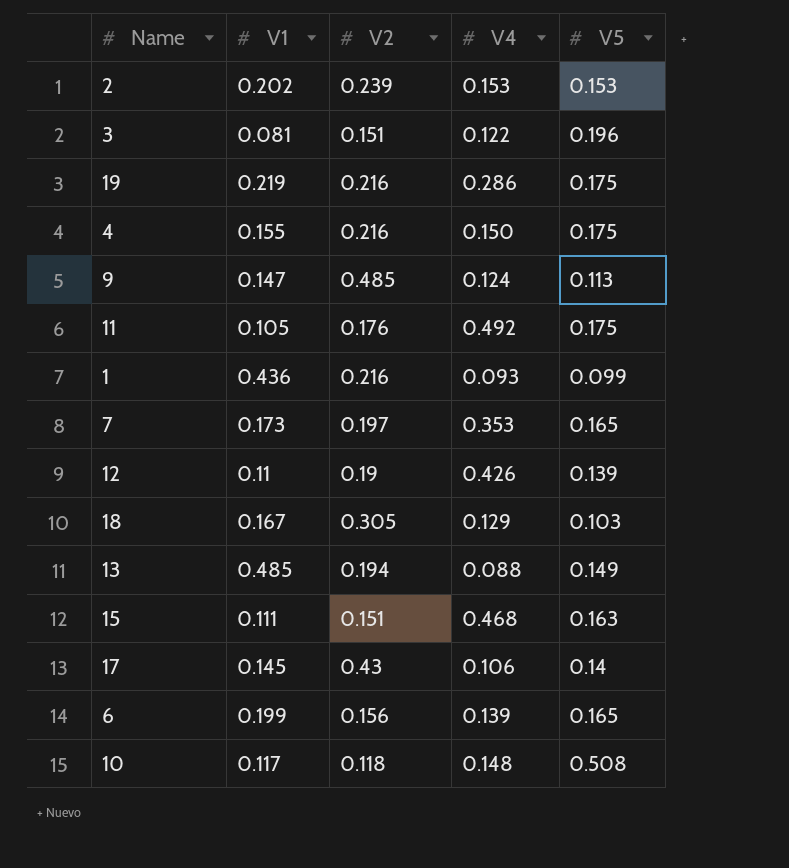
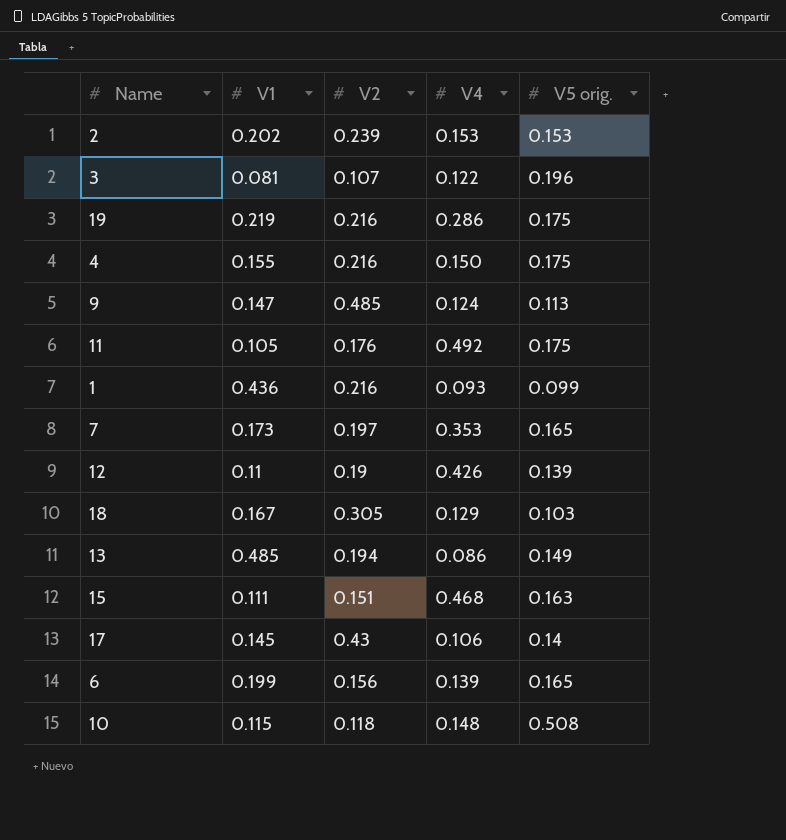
column name: V5 -> V5 orig.
3 | V2: 0.151 -> 0.107
13 | V4: 0.088 -> 0.086
10 | V1: 0.117 -> 0.115

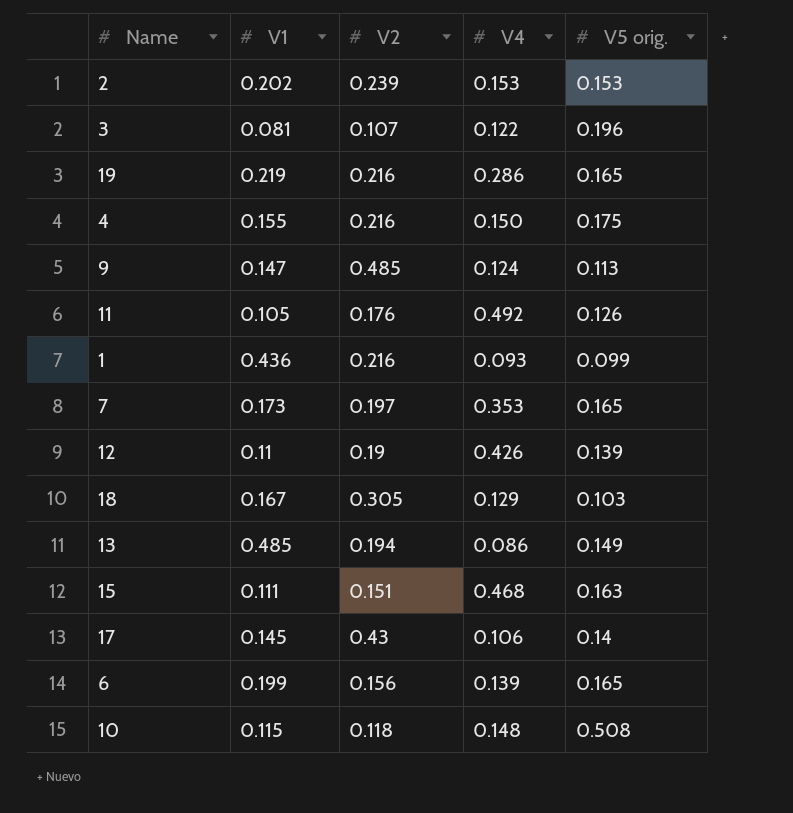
19 | V5 orig.: 0.175 -> 0.165
11 | V5 orig.: 0.175 -> 0.126

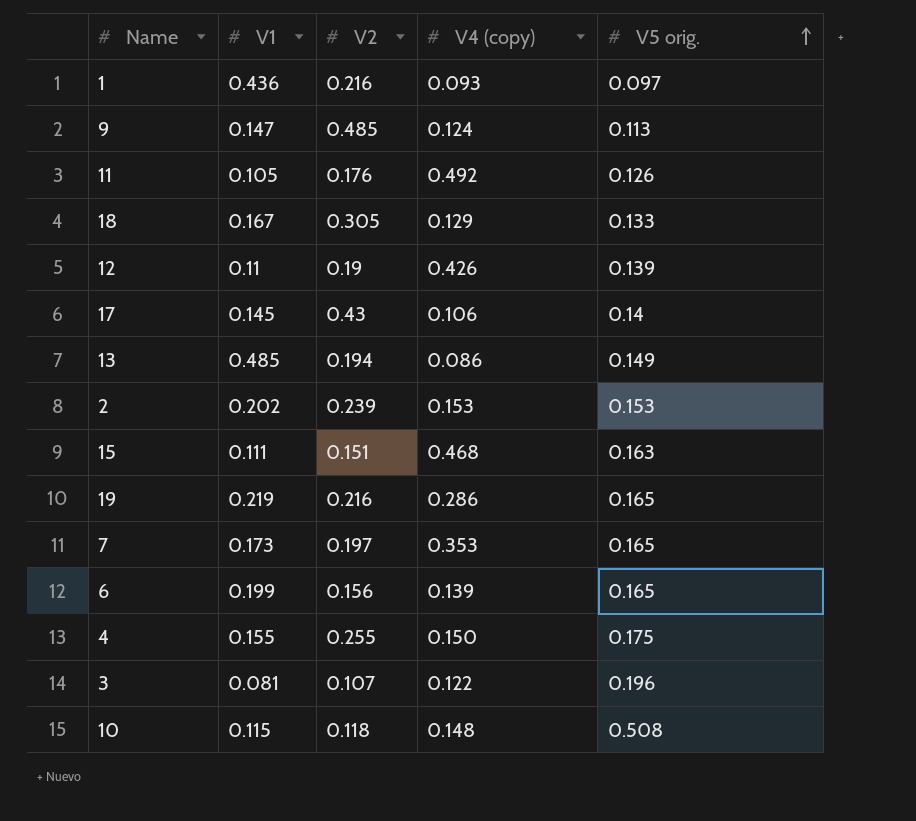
row order: none -> V5 orig. ascending
column name: V4 -> V4 (copy)
1 | V5 orig.: 0.099 -> 0.097
18 | V5 orig.: 0.103 -> 0.133
4 | V2: 0.216 -> 0.255

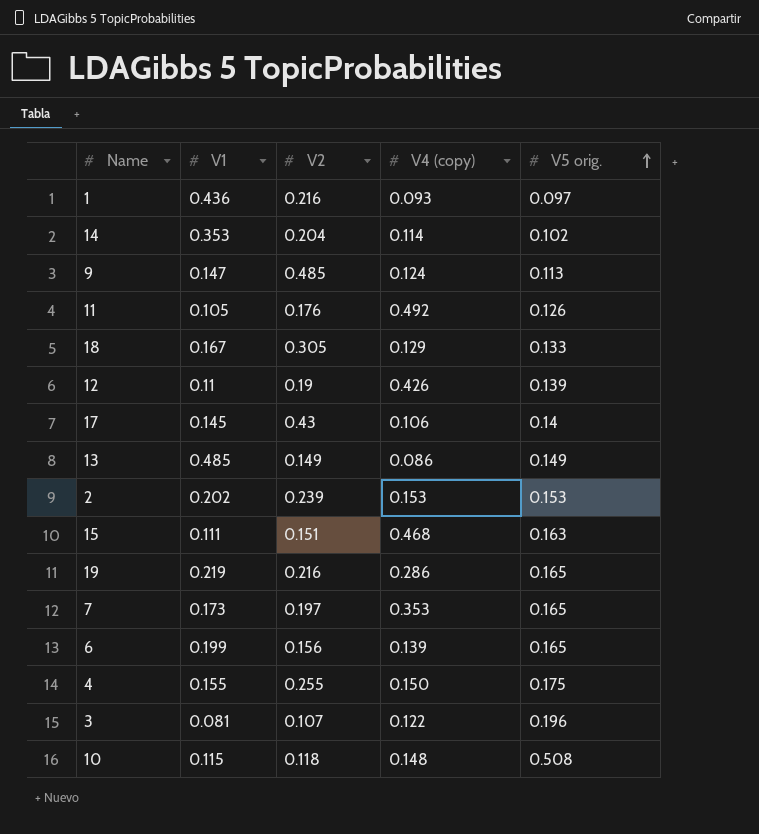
row 14: none -> 0.353 | 0.204 | 0.114 | 0.102
13 | V2: 0.194 -> 0.149

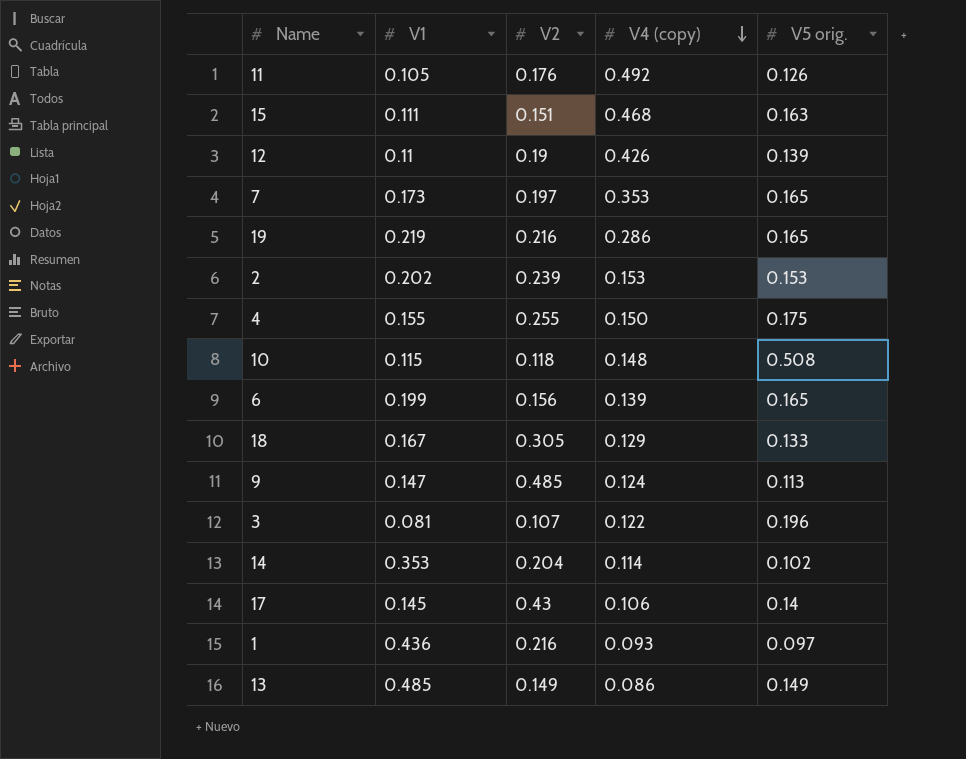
row order: V5 orig. ascending -> V4 (copy) descending

